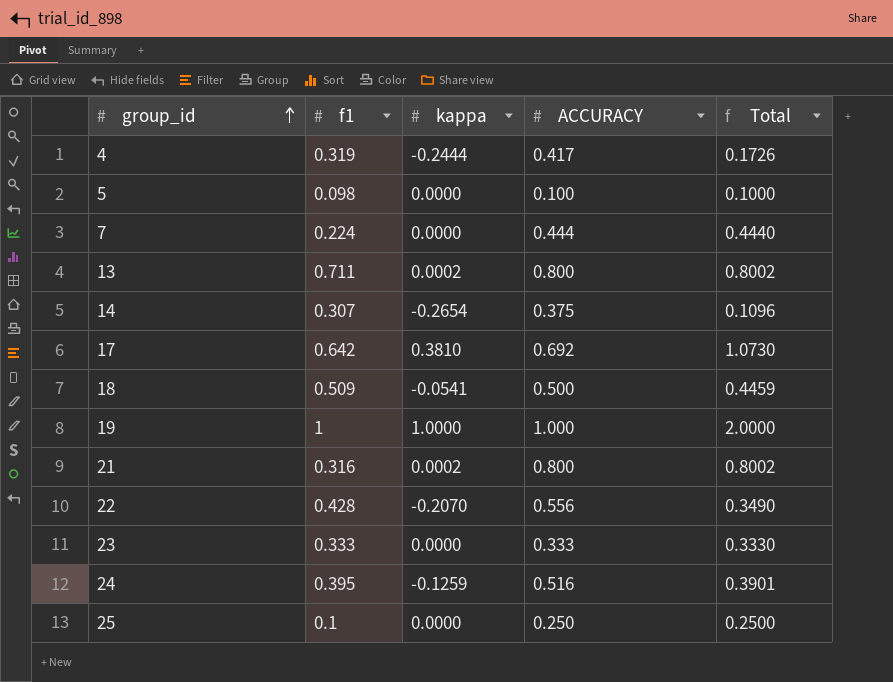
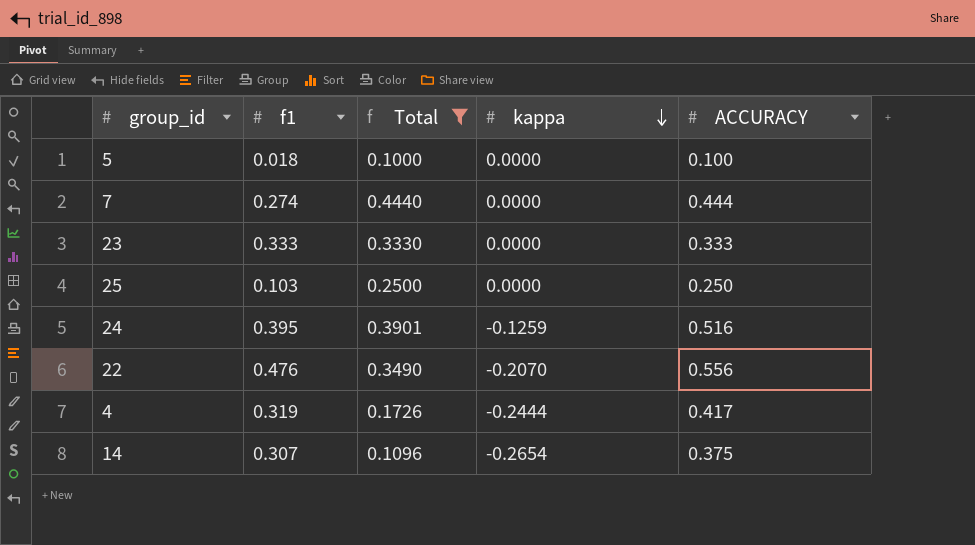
filter: none -> Total <= 0.4440
row order: group_id ascending -> kappa descending
column Total | position: 5 -> 3
5 | f1: 0.098 -> 0.018
7 | f1: 0.224 -> 0.274
25 | f1: 0.1 -> 0.103
22 | f1: 0.428 -> 0.476

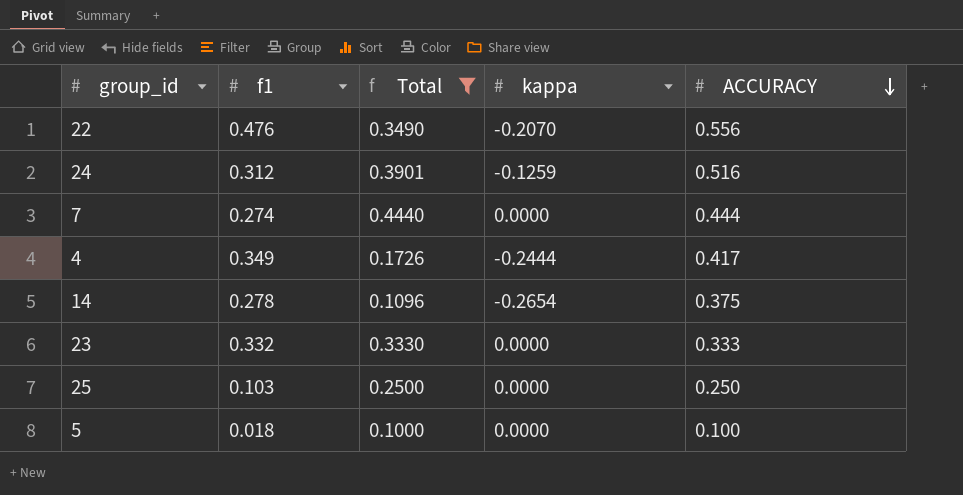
row order: kappa descending -> ACCURACY descending
24 | f1: 0.395 -> 0.312
4 | f1: 0.319 -> 0.349
14 | f1: 0.307 -> 0.278
23 | f1: 0.333 -> 0.332

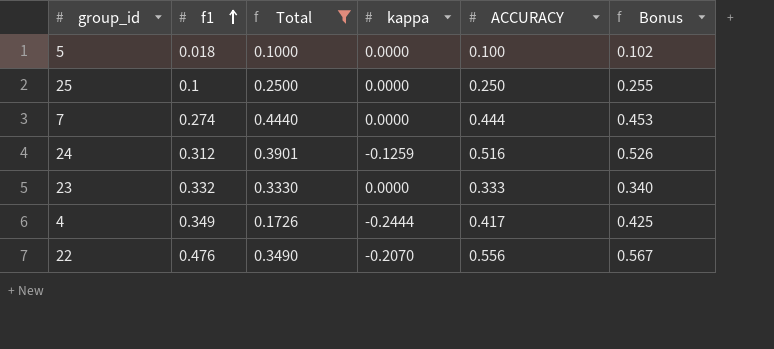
row order: ACCURACY descending -> f1 ascending
column Bonus | formula: none -> [ACCURACY] * 1.02
row 14: 0.278 | 0.1096 | -0.2654 | 0.375 -> none
25 | f1: 0.103 -> 0.1

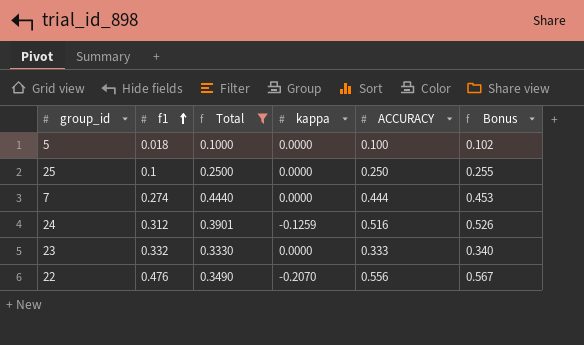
row 4: 0.349 | 0.1726 | -0.2444 | 0.417 | 0.425 -> none

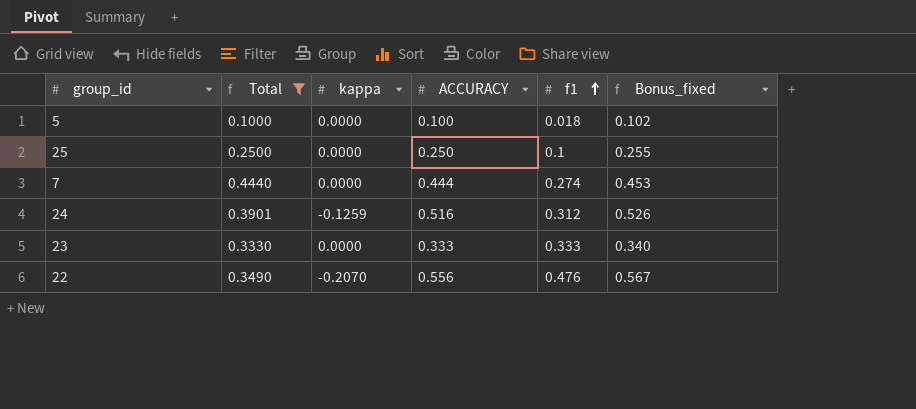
column f1 | position: 2 -> 5
column name: Bonus -> Bonus_fixed
23 | f1: 0.332 -> 0.333

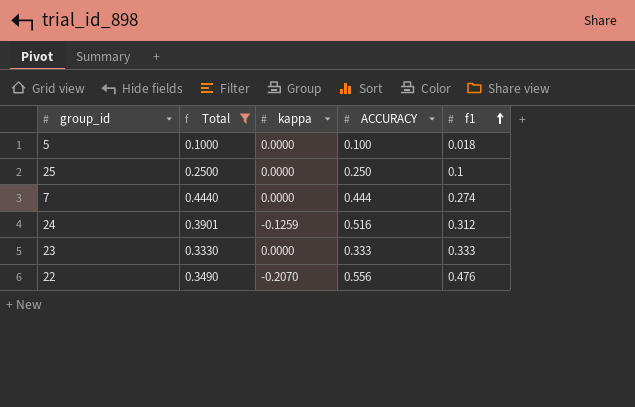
column Bonus_fixed | formula: [ACCURACY] * 1.02 -> none

